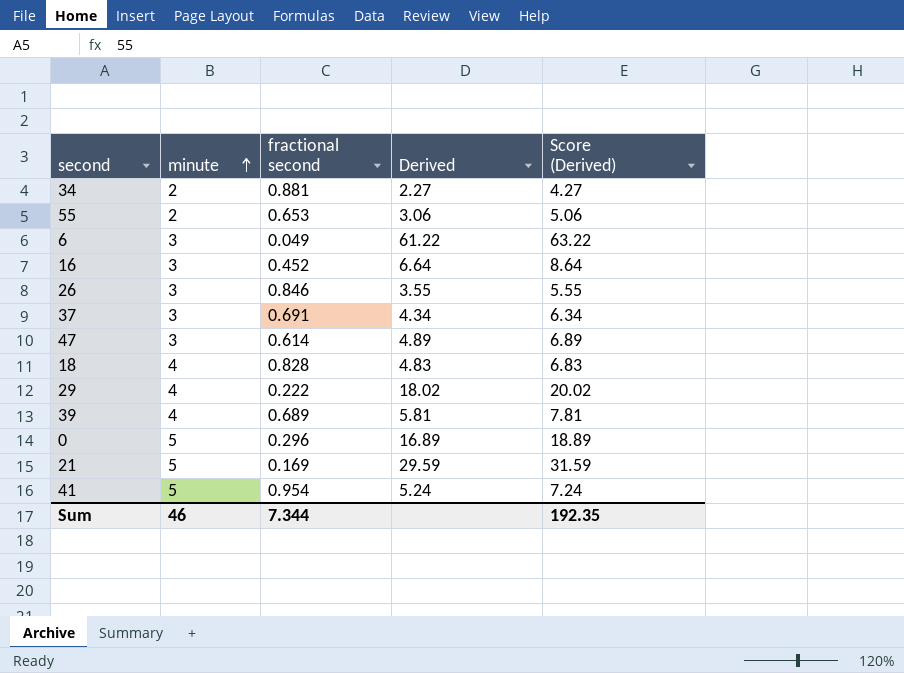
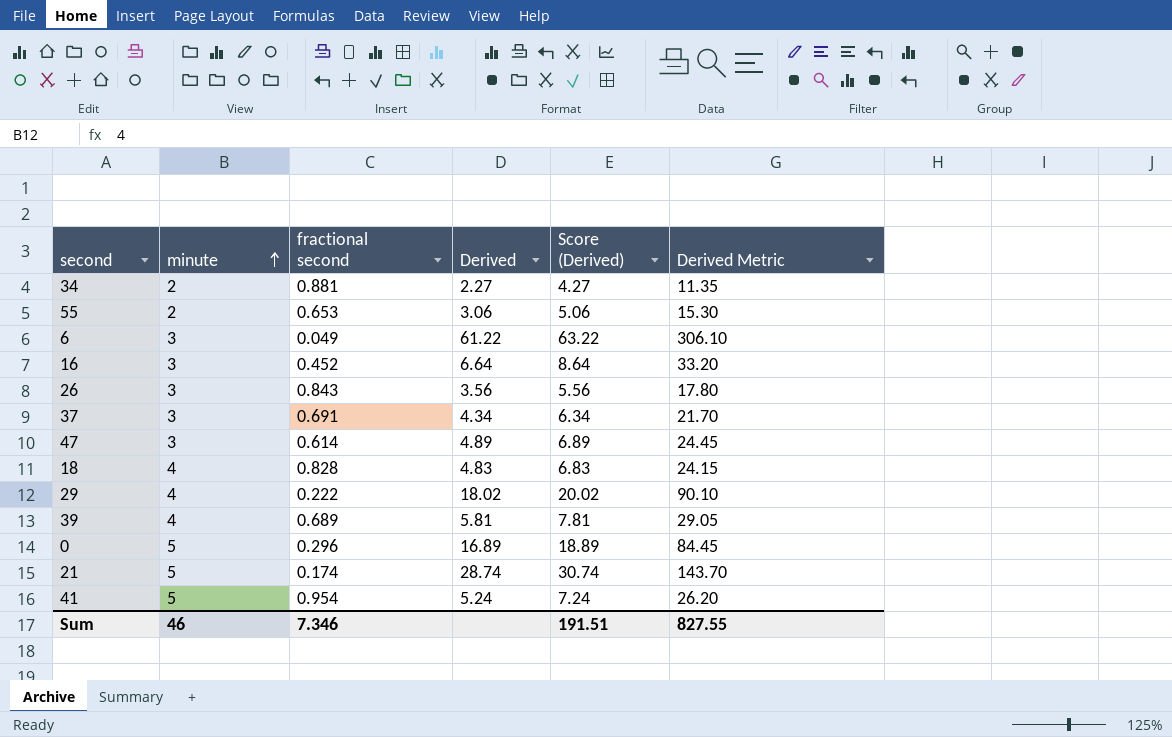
column Derived Metric | formula: none -> [Derived] * 5
26 | fractional second: 0.846 -> 0.843
26 | Derived: 3.55 -> 3.56
26 | Score (Derived): 5.55 -> 5.56
21 | fractional second: 0.169 -> 0.174
21 | Derived: 29.59 -> 28.74
21 | Score (Derived): 31.59 -> 30.74
Sum | fractional second: 7.344 -> 7.346
Sum | Score (Derived): 192.35 -> 191.51

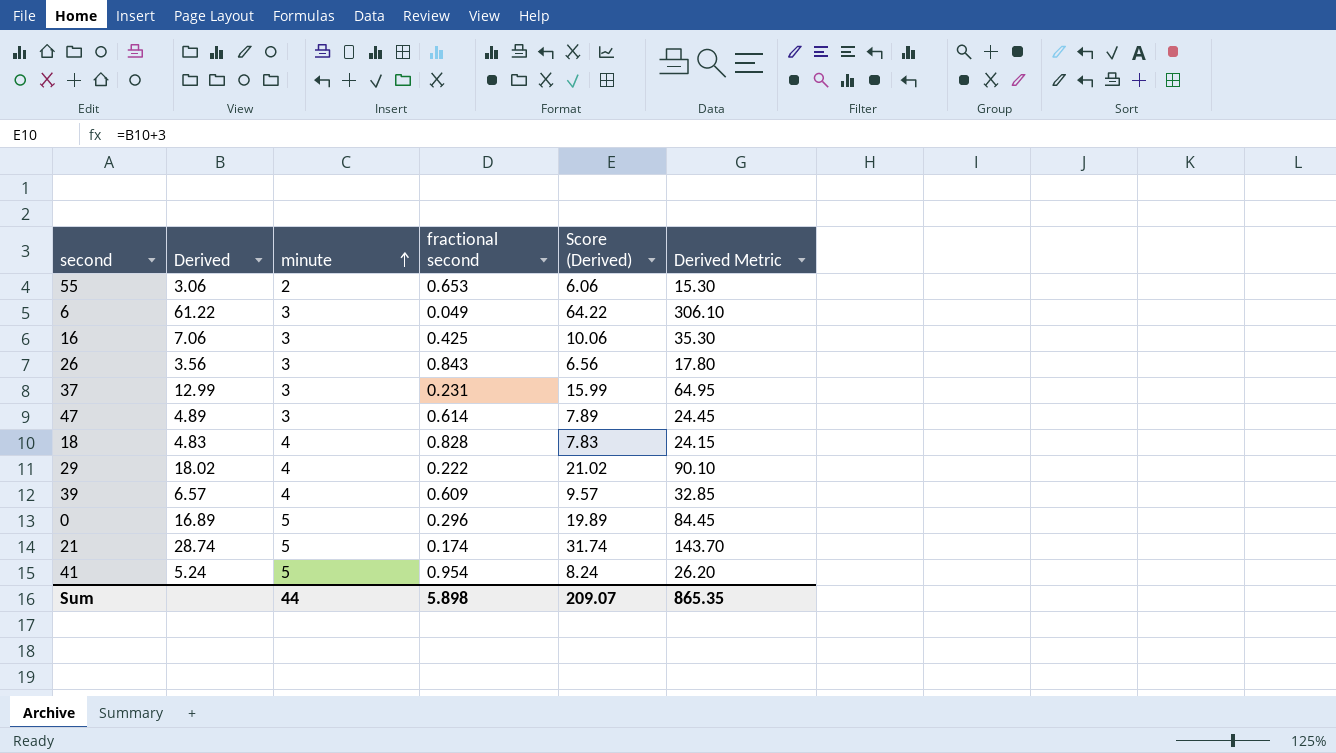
column Derived | position: 4 -> 2
column Score (Derived) | formula: [Derived] + 2 -> [Derived] + 3
row 34: 2 | 0.881 | 2.27 | 4.27 | 11.35 -> none
16 | Derived: 6.64 -> 7.06
16 | fractional second: 0.452 -> 0.425
16 | Derived Metric: 33.20 -> 35.30
37 | Derived: 4.34 -> 12.99
37 | fractional second: 0.691 -> 0.231
37 | Derived Metric: 21.70 -> 64.95
39 | Derived: 5.81 -> 6.57
39 | fractional second: 0.689 -> 0.609
39 | Derived Metric: 29.05 -> 32.85
Sum | minute: 46 -> 44
Sum | fractional second: 7.346 -> 5.898
Sum | Score (Derived): 191.51 -> 209.07
Sum | Derived Metric: 827.55 -> 865.35

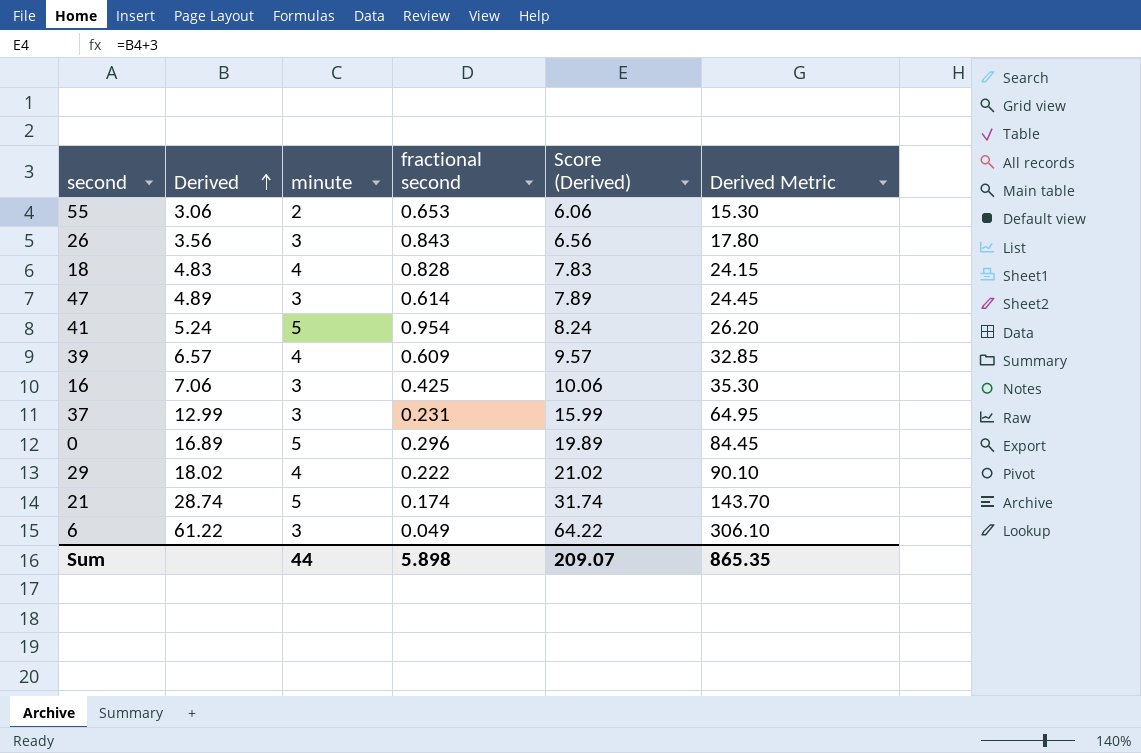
row order: minute ascending -> Derived ascending

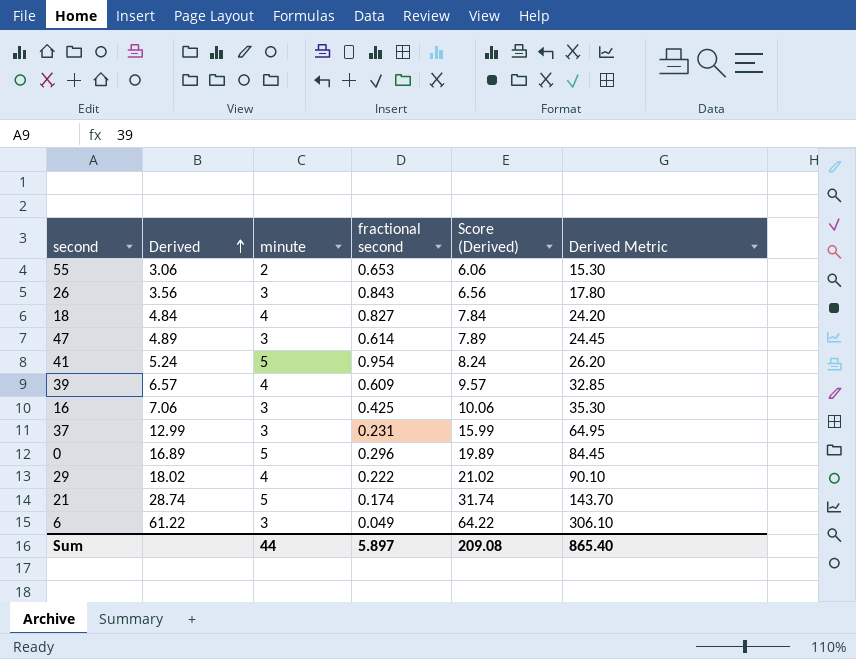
18 | Derived: 4.83 -> 4.84
18 | fractional second: 0.828 -> 0.827
18 | Score (Derived): 7.83 -> 7.84
18 | Derived Metric: 24.15 -> 24.20
Sum | fractional second: 5.898 -> 5.897
Sum | Score (Derived): 209.07 -> 209.08
Sum | Derived Metric: 865.35 -> 865.40

